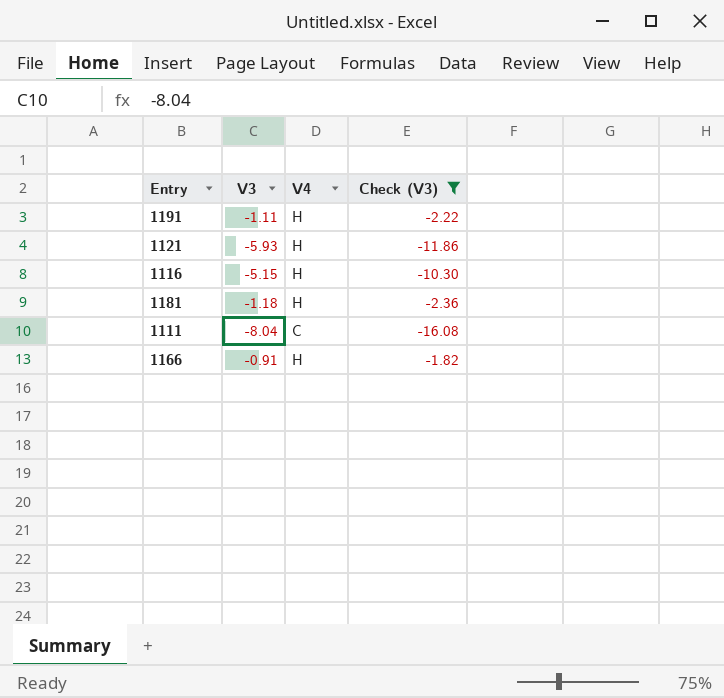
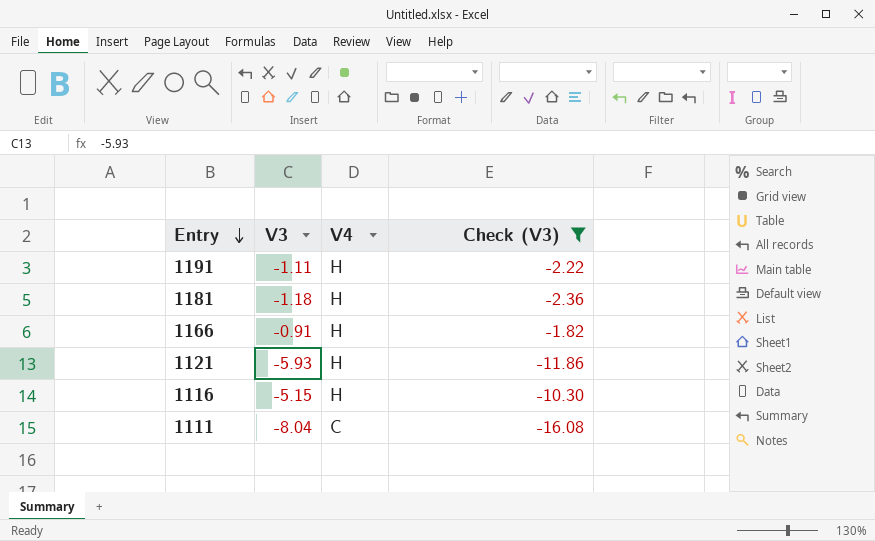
row order: none -> Entry descending

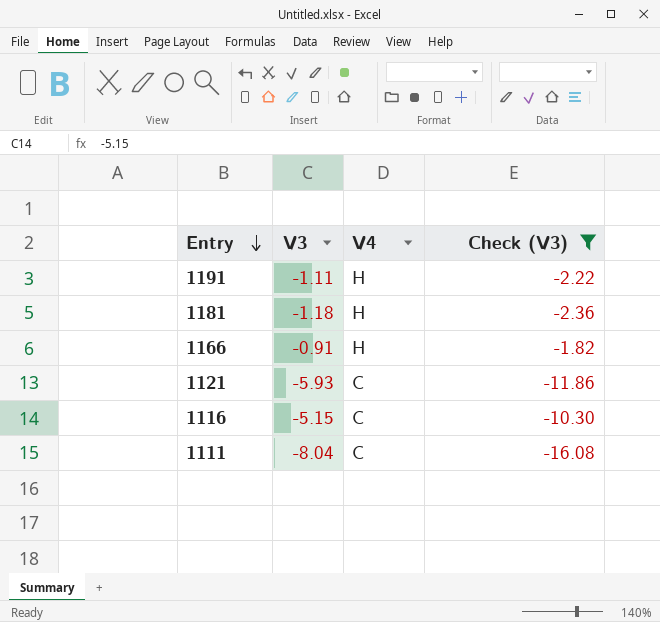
1121 | V4: H -> C
1116 | V4: H -> C

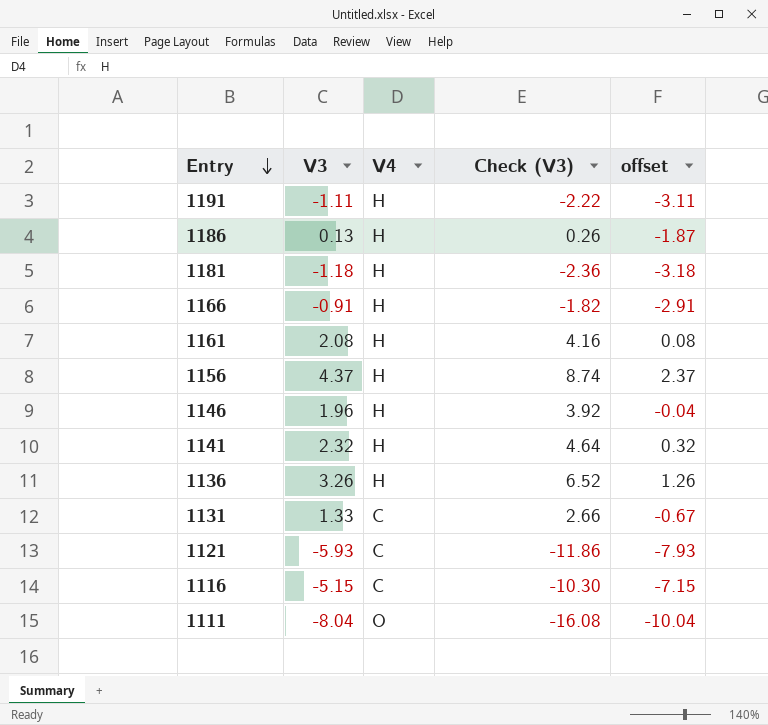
filter: Check (V3) <= -1.82 -> none
column offset | formula: none -> [V3] - 2
1111 | V4: C -> O

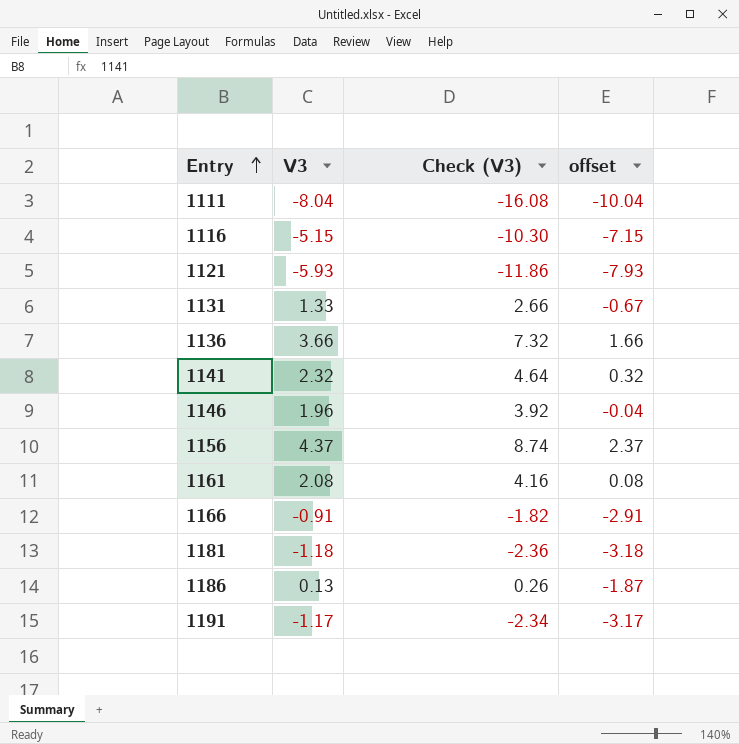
row order: Entry descending -> Entry ascending
column V4 | position: 3 -> none
1136 | V3: 3.26 -> 3.66
1136 | Check (V3): 6.52 -> 7.32
1136 | offset: 1.26 -> 1.66
1191 | V3: -1.11 -> -1.17
1191 | Check (V3): -2.22 -> -2.34
1191 | offset: -3.11 -> -3.17

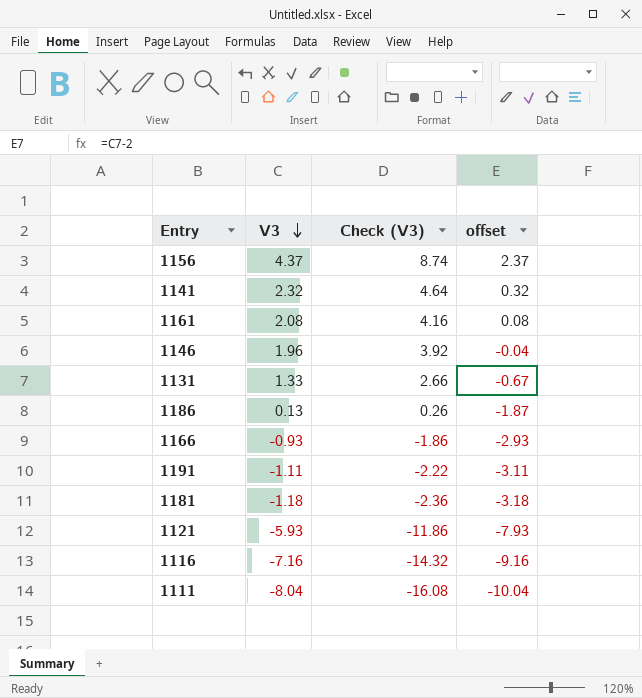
row order: Entry ascending -> V3 descending
row 1136: 3.66 | 7.32 | 1.66 -> none
1166 | V3: -0.91 -> -0.93
1166 | Check (V3): -1.82 -> -1.86
1166 | offset: -2.91 -> -2.93
1191 | V3: -1.17 -> -1.11
1191 | Check (V3): -2.34 -> -2.22
1191 | offset: -3.17 -> -3.11
1116 | V3: -5.15 -> -7.16
1116 | Check (V3): -10.30 -> -14.32
1116 | offset: -7.15 -> -9.16

